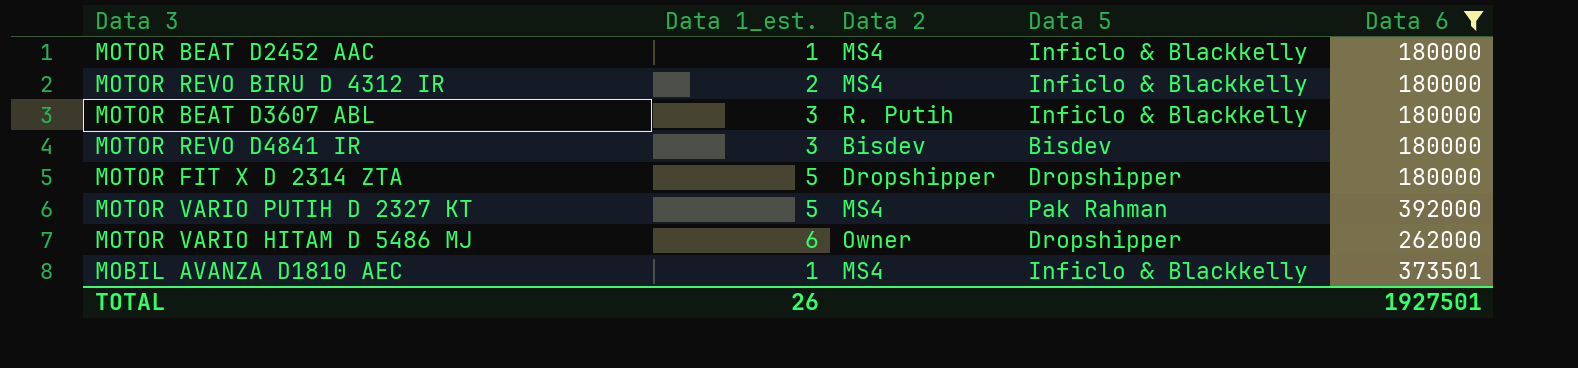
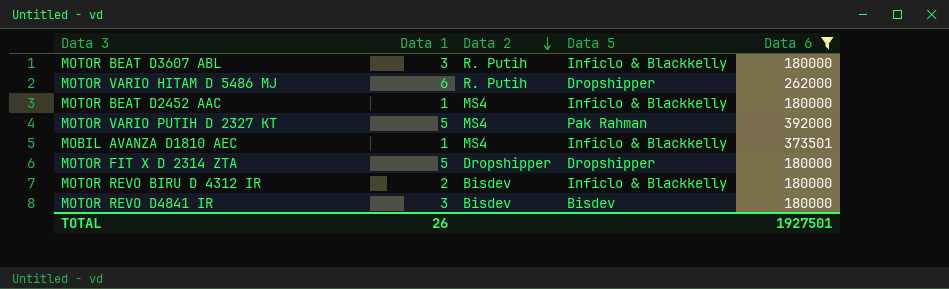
row order: none -> Data 2 descending
column name: Data 1_est. -> Data 1
MOTOR VARIO HITAM D 5486 MJ | Data 2: Owner -> R. Putih
MOTOR REVO BIRU D 4312 IR | Data 2: MS4 -> Bisdev

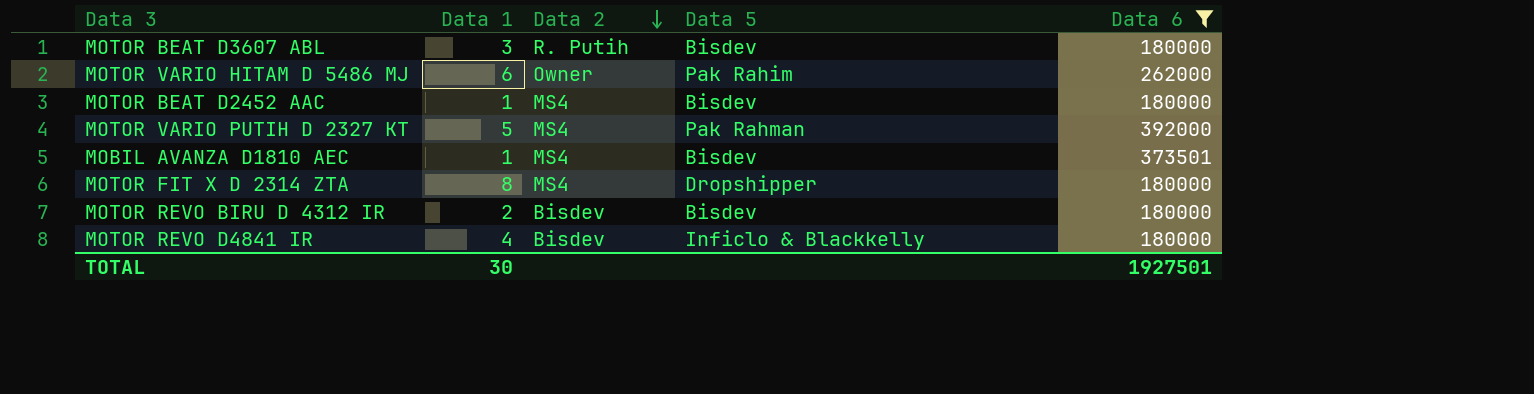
MOTOR BEAT D3607 ABL | Data 5: Inficlo & Blackkelly -> Bisdev
MOTOR VARIO HITAM D 5486 MJ | Data 2: R. Putih -> Owner
MOTOR VARIO HITAM D 5486 MJ | Data 5: Dropshipper -> Pak Rahim
MOTOR BEAT D2452 AAC | Data 5: Inficlo & Blackkelly -> Bisdev
MOBIL AVANZA D1810 AEC | Data 5: Inficlo & Blackkelly -> Bisdev
MOTOR FIT X D 2314 ZTA | Data 1: 5 -> 8
MOTOR FIT X D 2314 ZTA | Data 2: Dropshipper -> MS4
MOTOR REVO BIRU D 4312 IR | Data 5: Inficlo & Blackkelly -> Bisdev
MOTOR REVO D4841 IR | Data 1: 3 -> 4
MOTOR REVO D4841 IR | Data 5: Bisdev -> Inficlo & Blackkelly
TOTAL | Data 1: 26 -> 30

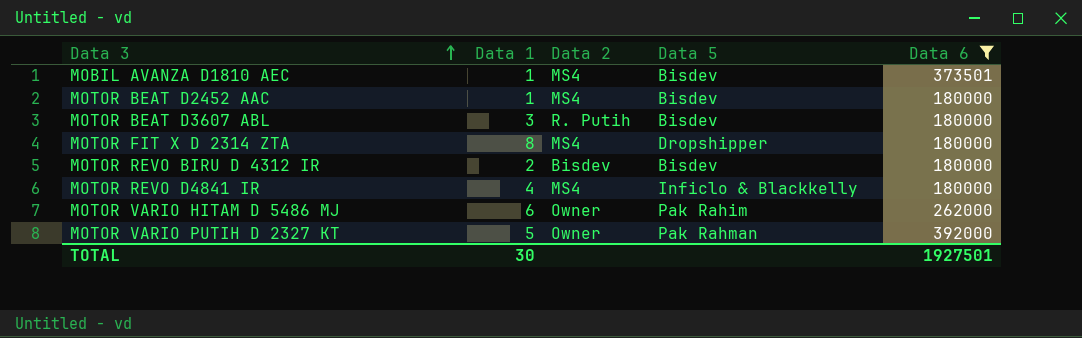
row order: Data 2 descending -> Data 3 ascending
MOTOR REVO D4841 IR | Data 2: Bisdev -> MS4
MOTOR VARIO PUTIH D 2327 KT | Data 2: MS4 -> Owner

